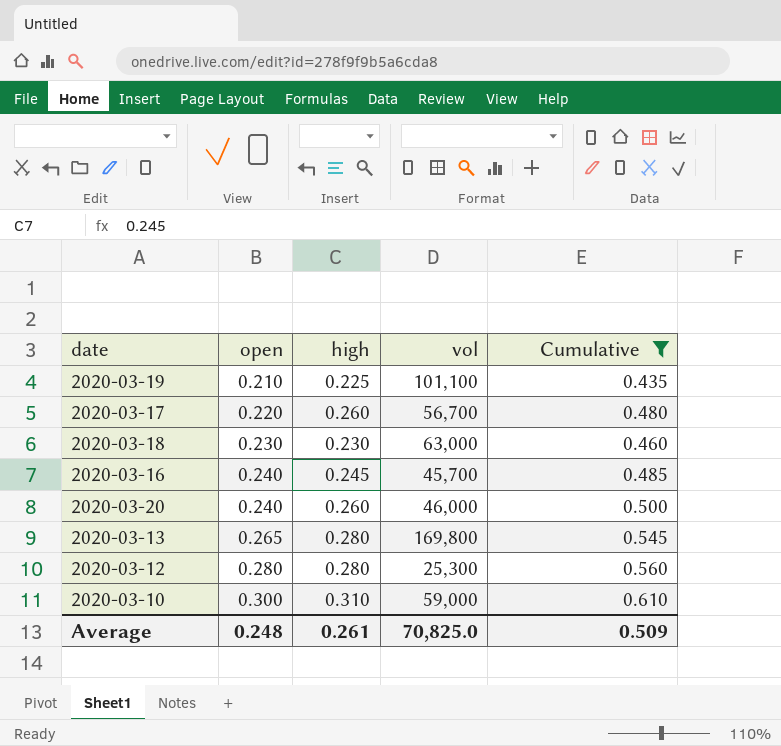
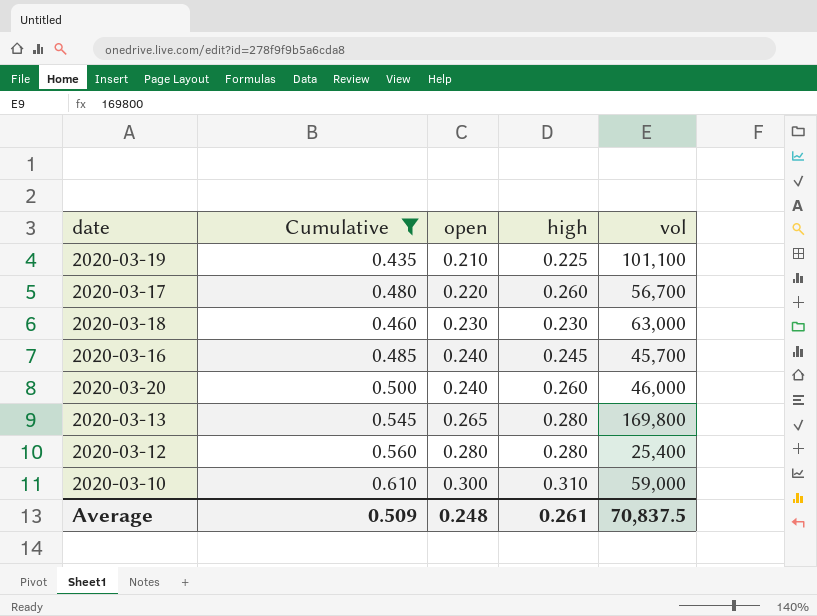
column Cumulative | position: 5 -> 2
2020-03-12 | vol: 25,300 -> 25,400
Average | vol: 70,825.0 -> 70,837.5

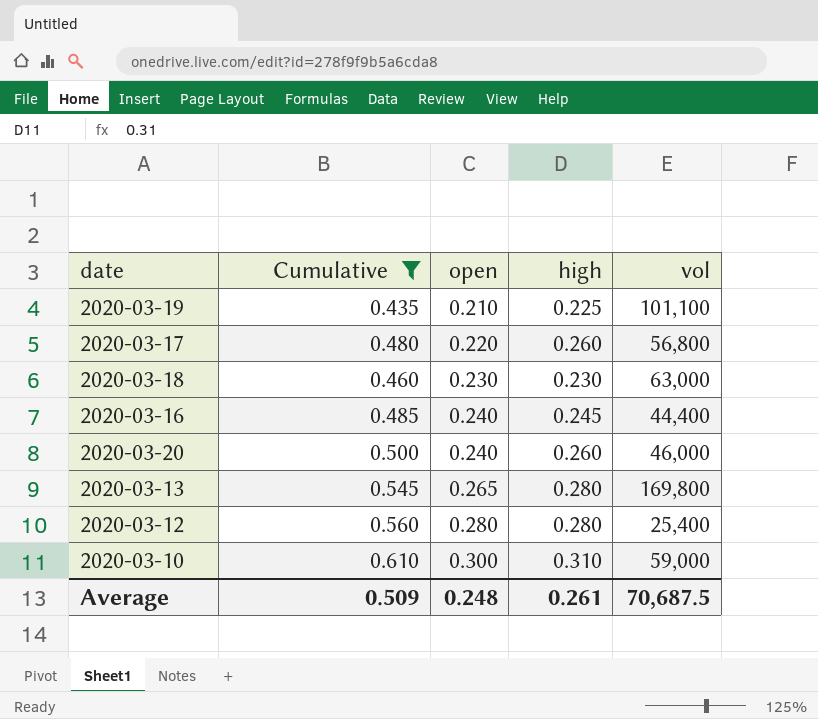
2020-03-17 | vol: 56,700 -> 56,800
2020-03-16 | vol: 45,700 -> 44,400
Average | vol: 70,837.5 -> 70,687.5

